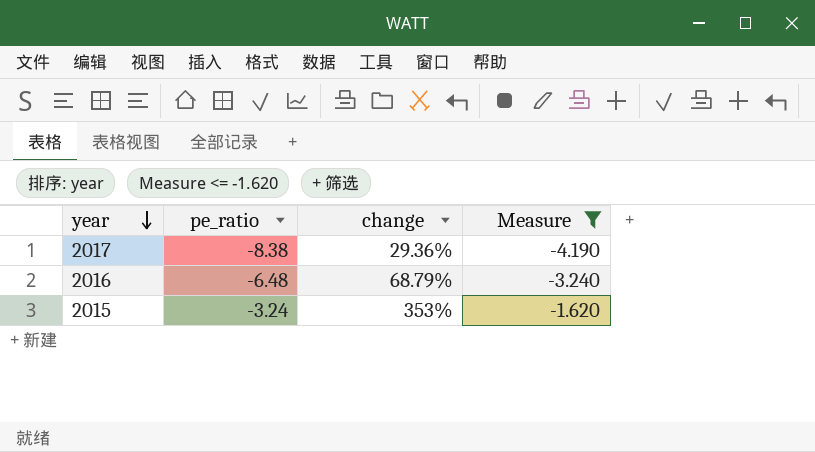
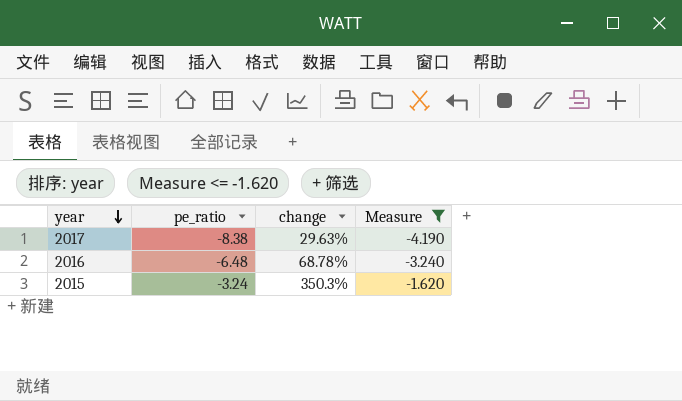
2017 | change: 29.36% -> 29.63%
2016 | change: 68.79% -> 68.78%
2015 | change: 353% -> 350.3%

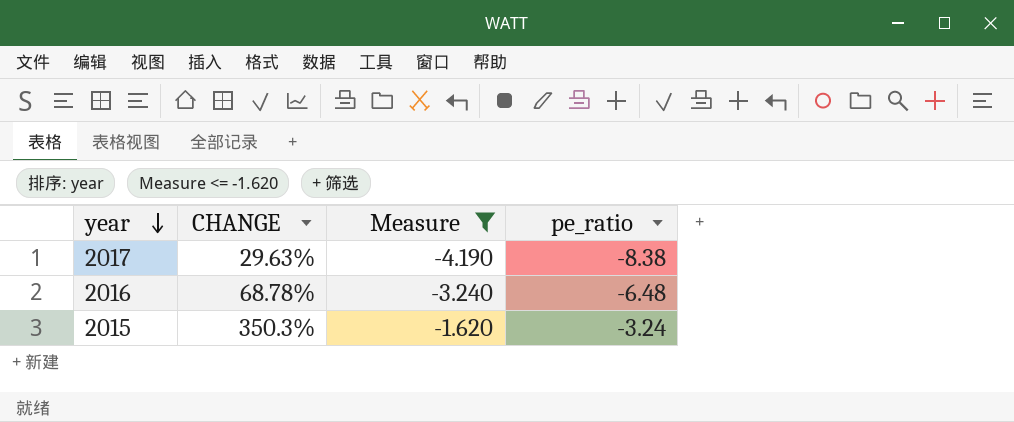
column name: change -> CHANGE
column pe_ratio | position: 2 -> 4

